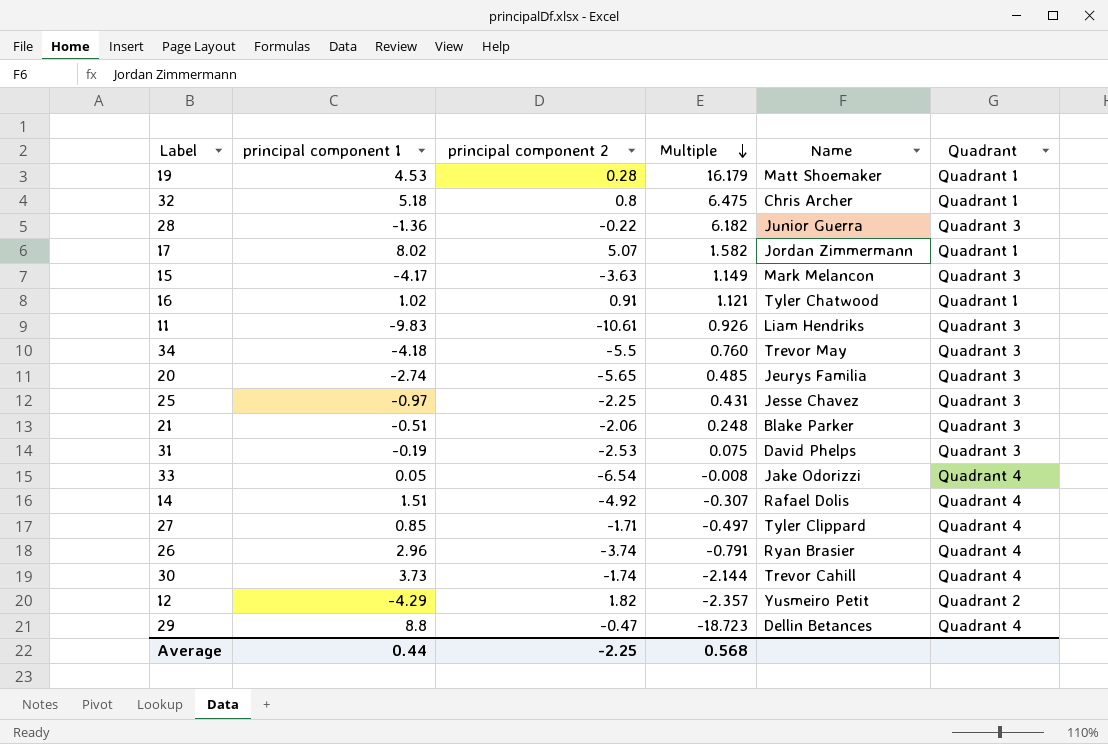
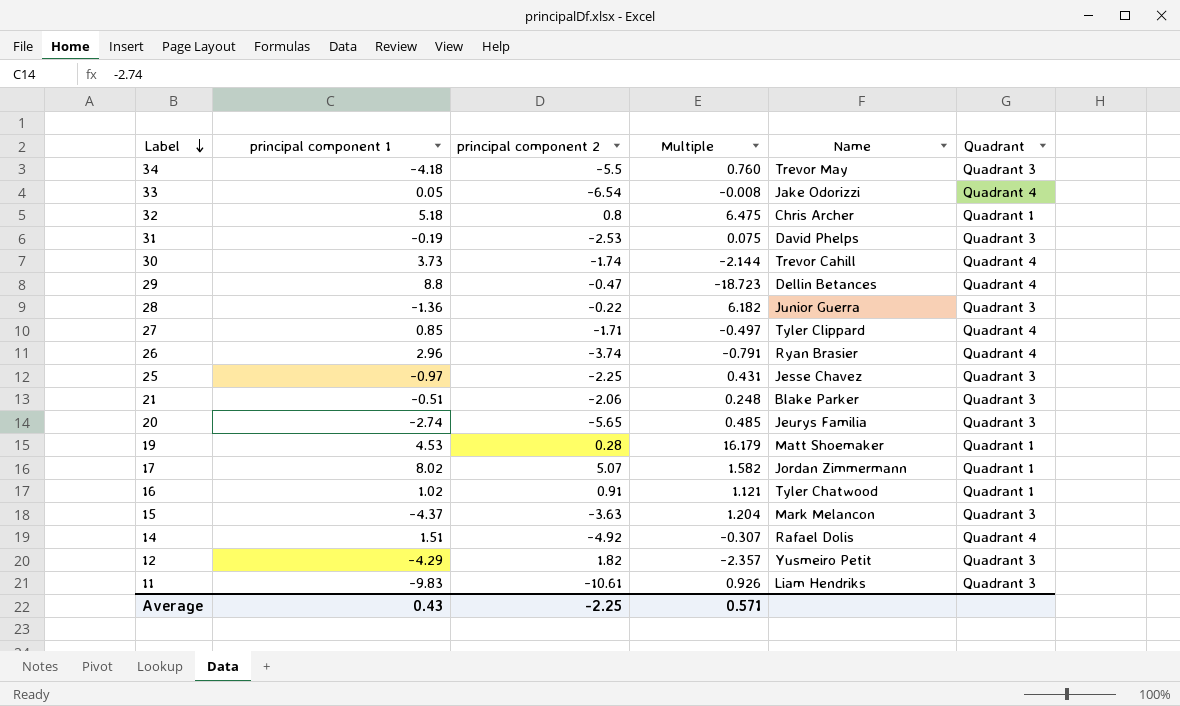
row order: Multiple descending -> Label descending
15 | principal component 1: -4.17 -> -4.37
15 | Multiple: 1.149 -> 1.204
12 | Quadrant: Quadrant 2 -> Quadrant 3
Average | principal component 1: 0.44 -> 0.43
Average | Multiple: 0.568 -> 0.571

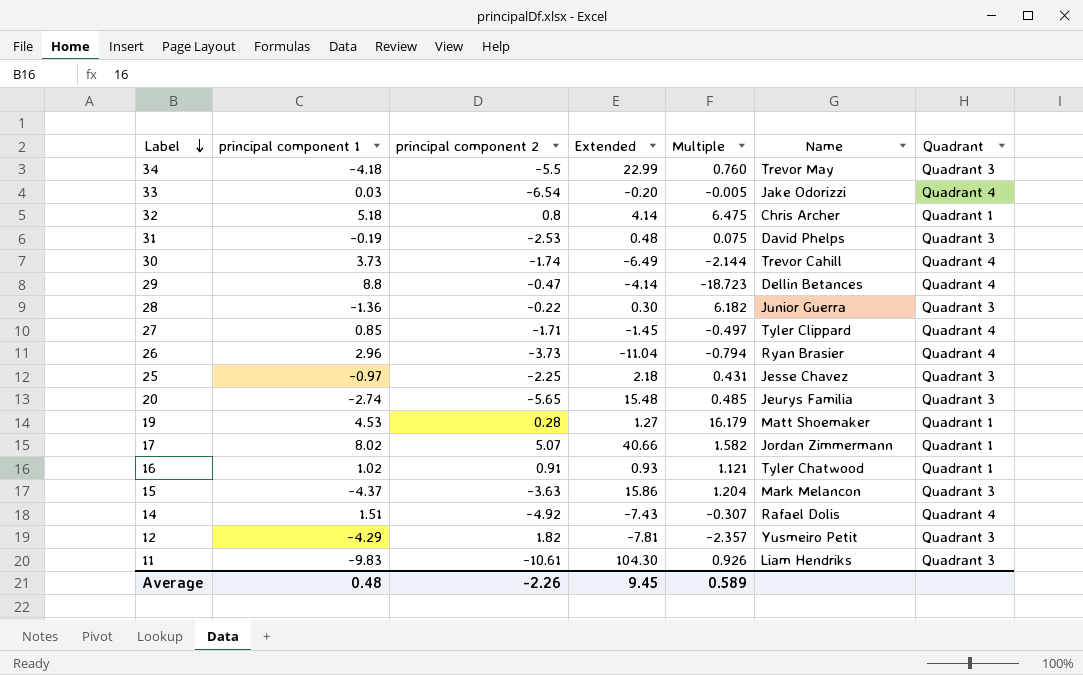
column Extended | formula: none -> [principal component 1] * [principal component 2]
row 21: -0.51 | -2.06 | 0.248 | Blake Parker | Quadrant 3 -> none
33 | principal component 1: 0.05 -> 0.03
33 | Multiple: -0.008 -> -0.005
26 | principal component 2: -3.74 -> -3.73
26 | Multiple: -0.791 -> -0.794
Average | principal component 1: 0.43 -> 0.48
Average | principal component 2: -2.25 -> -2.26
Average | Multiple: 0.571 -> 0.589

